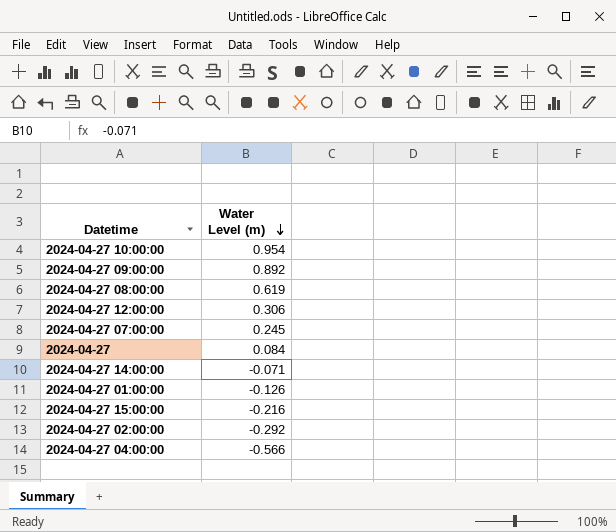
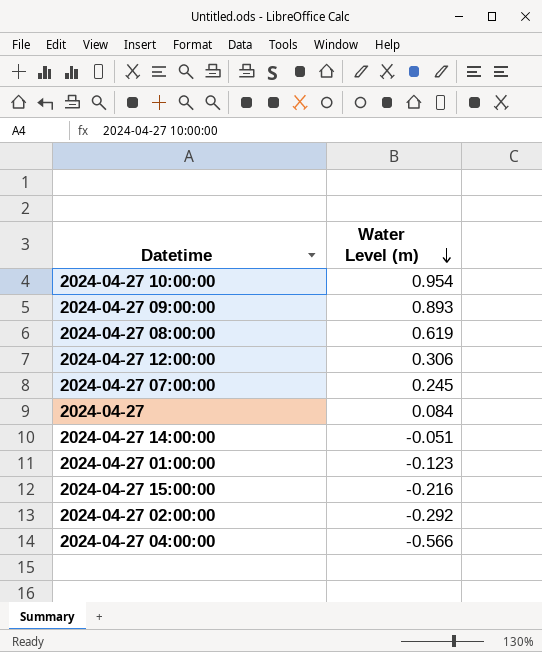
2024-04-27 09:00:00 | Water Level (m): 0.892 -> 0.893
2024-04-27 14:00:00 | Water Level (m): -0.071 -> -0.051
2024-04-27 01:00:00 | Water Level (m): -0.126 -> -0.123

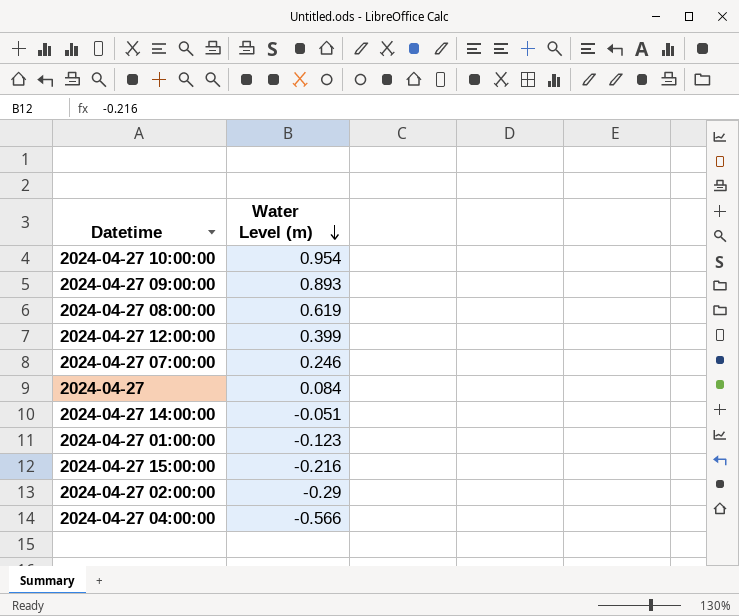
2024-04-27 12:00:00 | Water Level (m): 0.306 -> 0.399
2024-04-27 07:00:00 | Water Level (m): 0.245 -> 0.246
2024-04-27 02:00:00 | Water Level (m): -0.292 -> -0.29

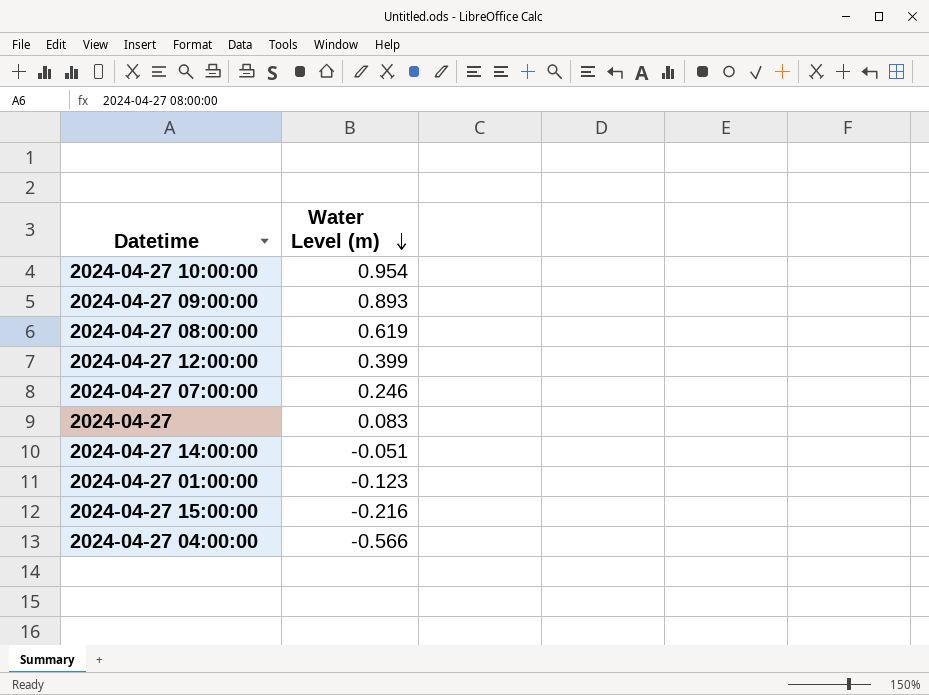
row 2024-04-27 02:00:00: -0.29 -> none
2024-04-27 | Water Level (m): 0.084 -> 0.083

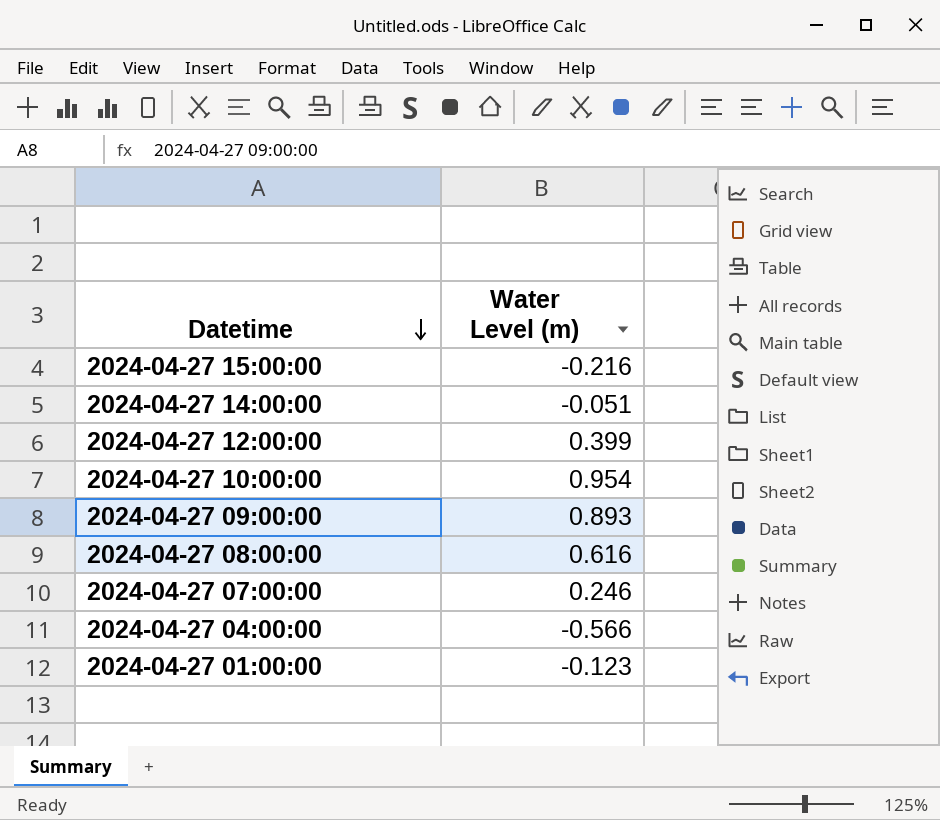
row order: Water Level (m) descending -> Datetime descending
row 2024-04-27: 0.083 -> none
2024-04-27 08:00:00 | Water Level (m): 0.619 -> 0.616

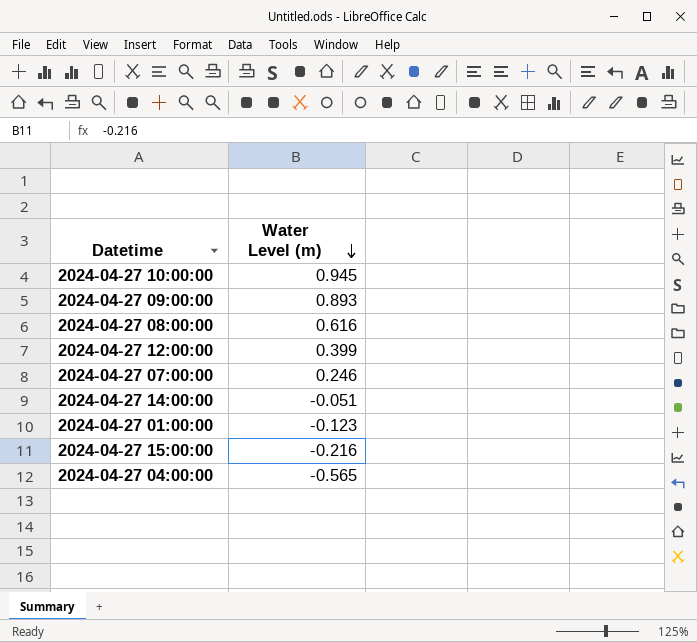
row order: Datetime descending -> Water Level (m) descending
2024-04-27 10:00:00 | Water Level (m): 0.954 -> 0.945
2024-04-27 04:00:00 | Water Level (m): -0.566 -> -0.565

